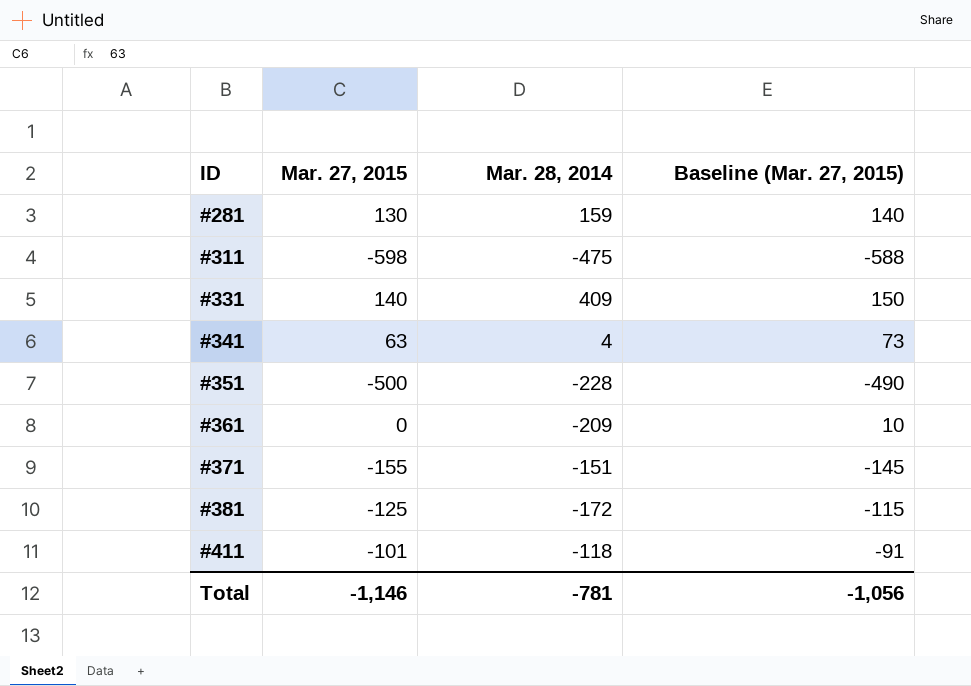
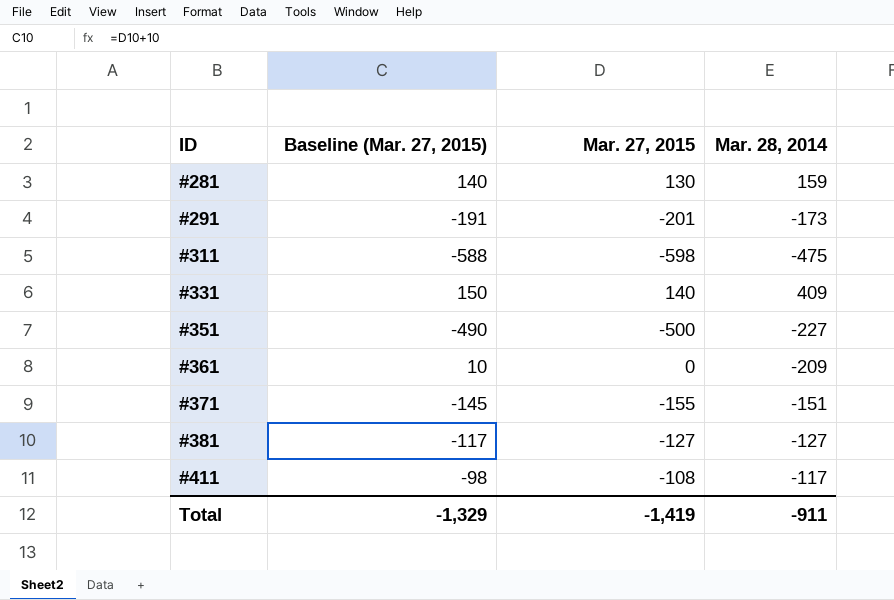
column Baseline (Mar. 27, 2015) | position: 4 -> 2
row #341: 63 | 4 | 73 -> none
row #291: none -> -191 | -201 | -173
#351 | Mar. 28, 2014: -228 -> -227
#381 | Baseline (Mar. 27, 2015): -115 -> -117
#381 | Mar. 27, 2015: -125 -> -127
#381 | Mar. 28, 2014: -172 -> -127
#411 | Baseline (Mar. 27, 2015): -91 -> -98
#411 | Mar. 27, 2015: -101 -> -108
#411 | Mar. 28, 2014: -118 -> -117
Total | Baseline (Mar. 27, 2015): -1,056 -> -1,329
Total | Mar. 27, 2015: -1,146 -> -1,419
Total | Mar. 28, 2014: -781 -> -911

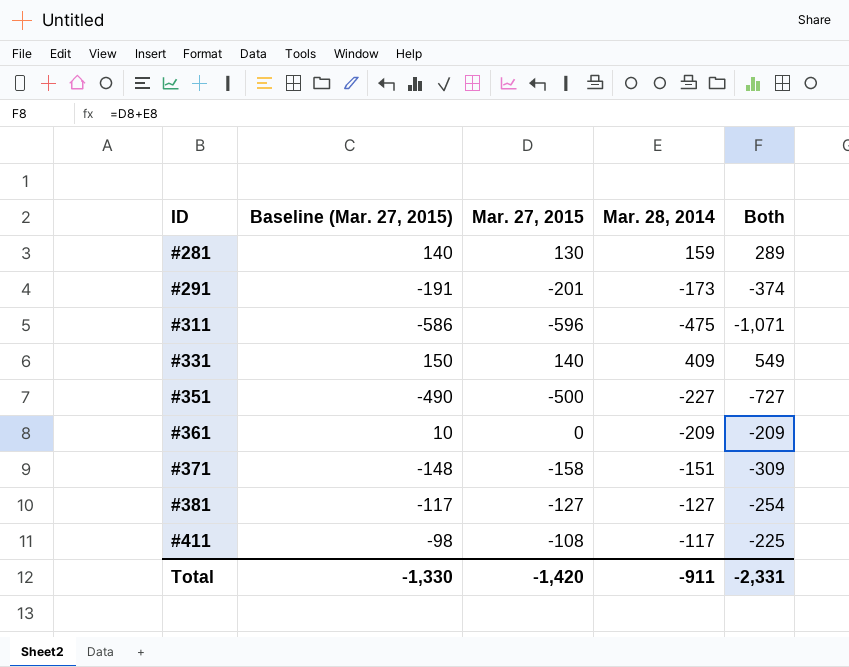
column Both | formula: none -> [Mar. 27, 2015] + [Mar. 28, 2014]
#311 | Baseline (Mar. 27, 2015): -588 -> -586
#311 | Mar. 27, 2015: -598 -> -596
#371 | Baseline (Mar. 27, 2015): -145 -> -148
#371 | Mar. 27, 2015: -155 -> -158
Total | Baseline (Mar. 27, 2015): -1,329 -> -1,330
Total | Mar. 27, 2015: -1,419 -> -1,420

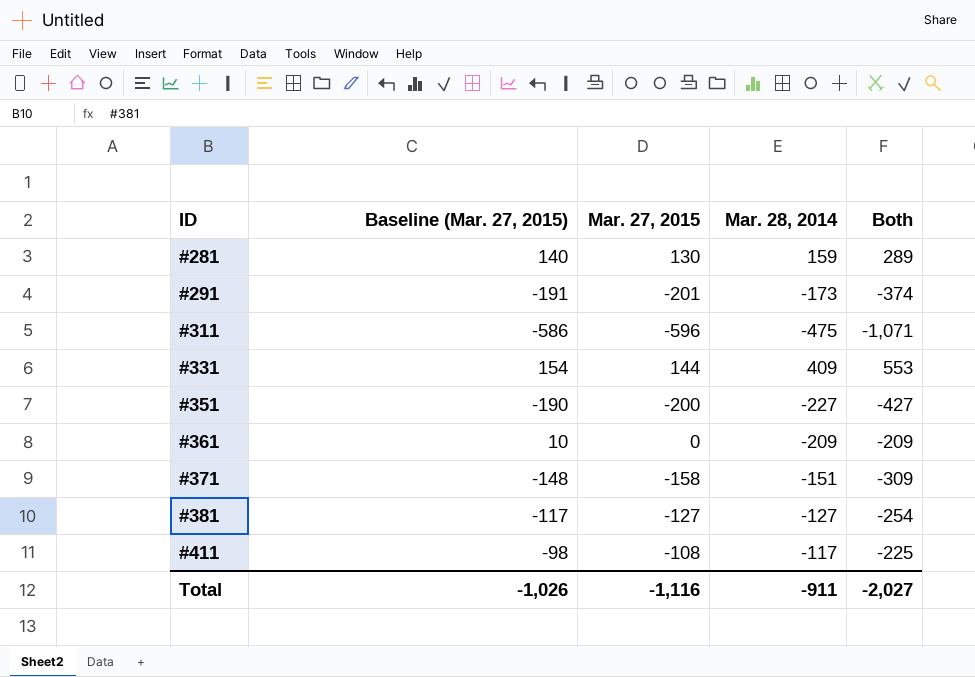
#331 | Baseline (Mar. 27, 2015): 150 -> 154
#331 | Mar. 27, 2015: 140 -> 144
#331 | Both: 549 -> 553
#351 | Baseline (Mar. 27, 2015): -490 -> -190
#351 | Mar. 27, 2015: -500 -> -200
#351 | Both: -727 -> -427
Total | Baseline (Mar. 27, 2015): -1,330 -> -1,026
Total | Mar. 27, 2015: -1,420 -> -1,116
Total | Both: -2,331 -> -2,027

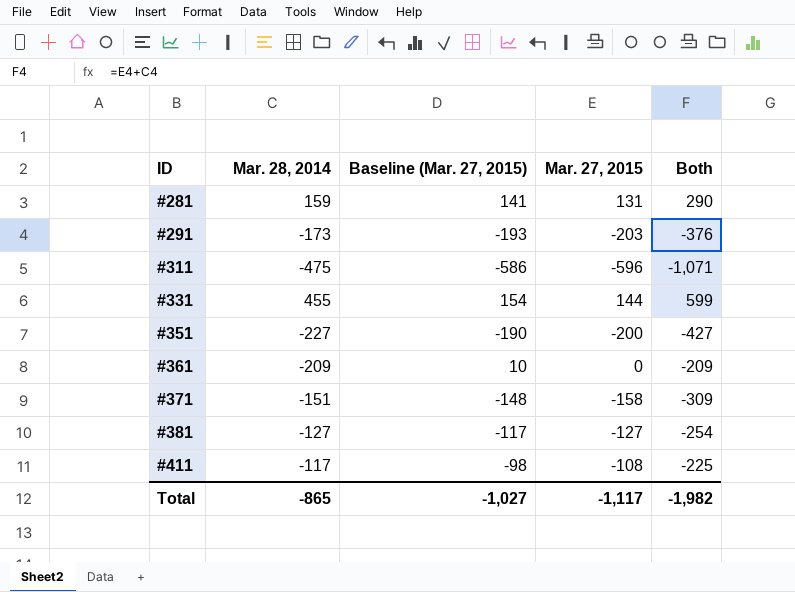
column Mar. 28, 2014 | position: 4 -> 2
#281 | Baseline (Mar. 27, 2015): 140 -> 141
#281 | Mar. 27, 2015: 130 -> 131
#281 | Both: 289 -> 290
#291 | Baseline (Mar. 27, 2015): -191 -> -193
#291 | Mar. 27, 2015: -201 -> -203
#291 | Both: -374 -> -376
#331 | Mar. 28, 2014: 409 -> 455
#331 | Both: 553 -> 599
Total | Mar. 28, 2014: -911 -> -865
Total | Baseline (Mar. 27, 2015): -1,026 -> -1,027
Total | Mar. 27, 2015: -1,116 -> -1,117
Total | Both: -2,027 -> -1,982

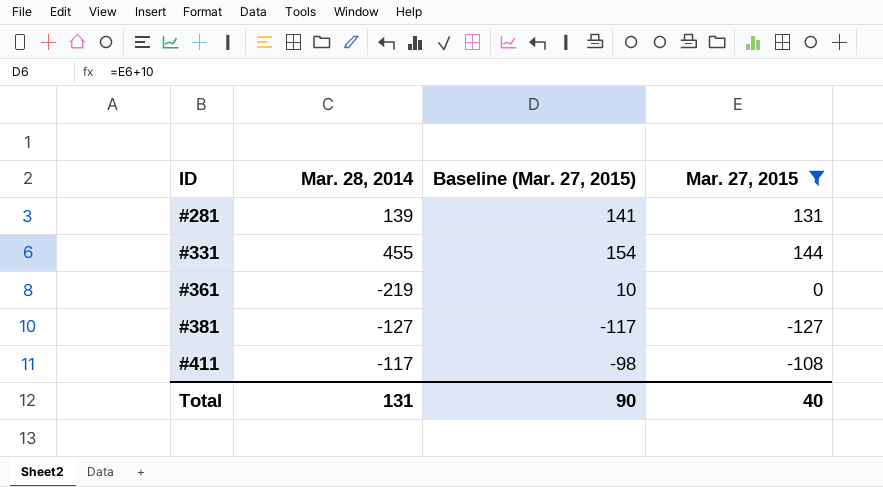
filter: none -> Mar. 27, 2015 >= -127
column Both | formula: [Mar. 28, 2014] + [Mar. 27, 2015] -> none
#281 | Mar. 28, 2014: 159 -> 139
#361 | Mar. 28, 2014: -209 -> -219
Total | Mar. 28, 2014: -865 -> 131
Total | Baseline (Mar. 27, 2015): -1,027 -> 90
Total | Mar. 27, 2015: -1,117 -> 40

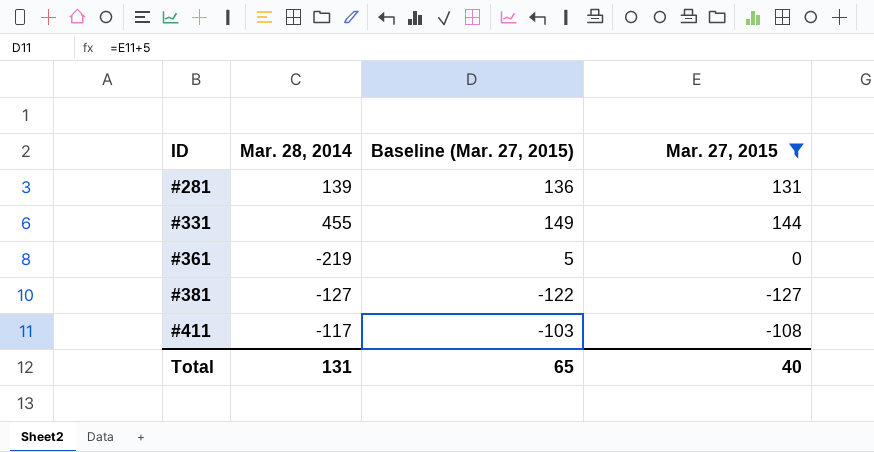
column Baseline (Mar. 27, 2015) | formula: [Mar. 27, 2015] + 10 -> [Mar. 27, 2015] + 5
Total | Baseline (Mar. 27, 2015): 90 -> 65

